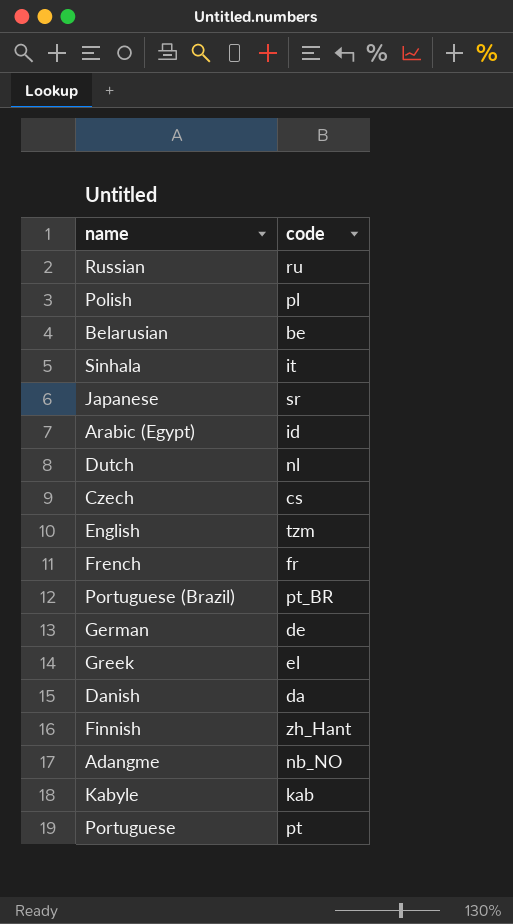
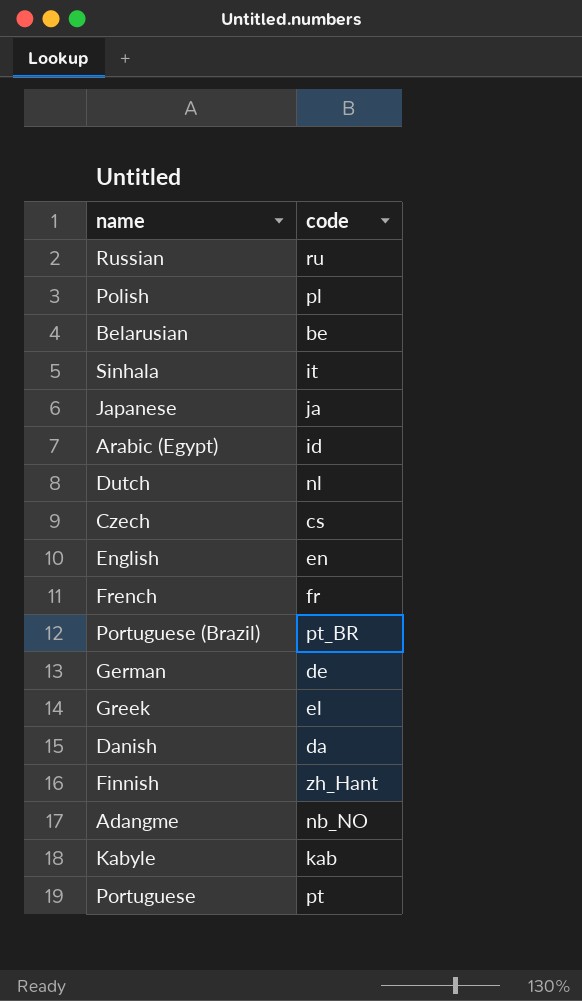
Japanese | code: sr -> ja
English | code: tzm -> en

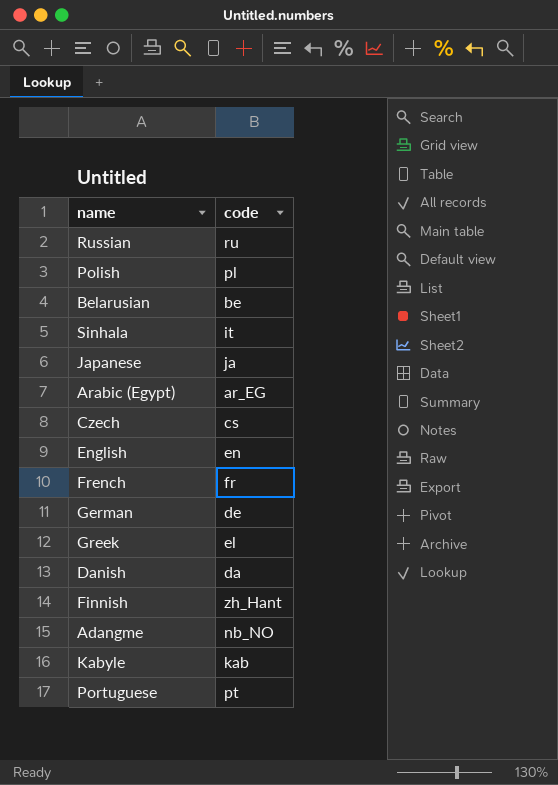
row Dutch: nl -> none
row Portuguese (Brazil): pt_BR -> none
Arabic (Egypt) | code: id -> ar_EG

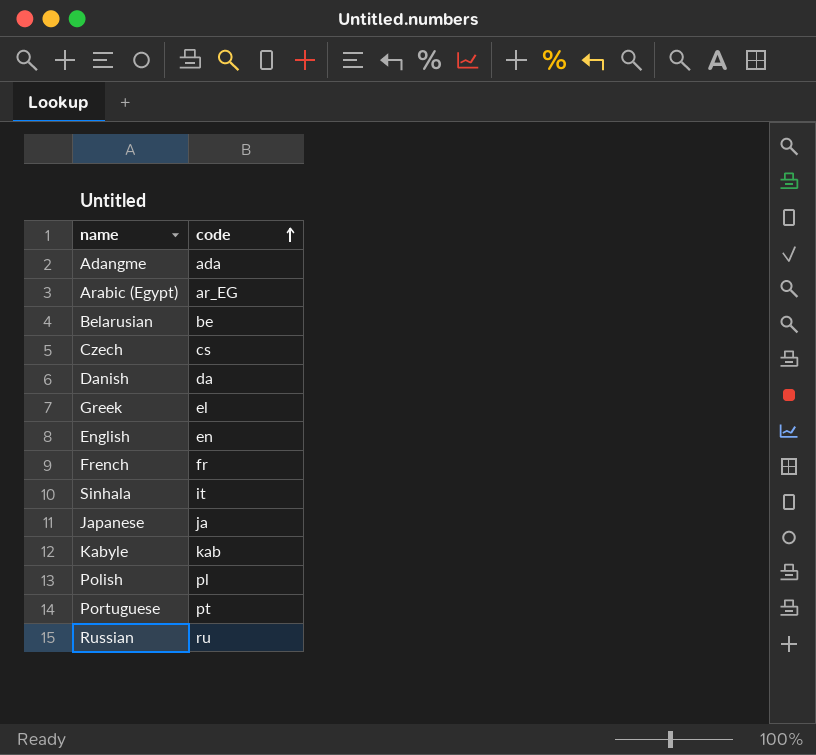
row order: none -> code ascending
row German: de -> none
row Finnish: zh_Hant -> none
Adangme | code: nb_NO -> ada

